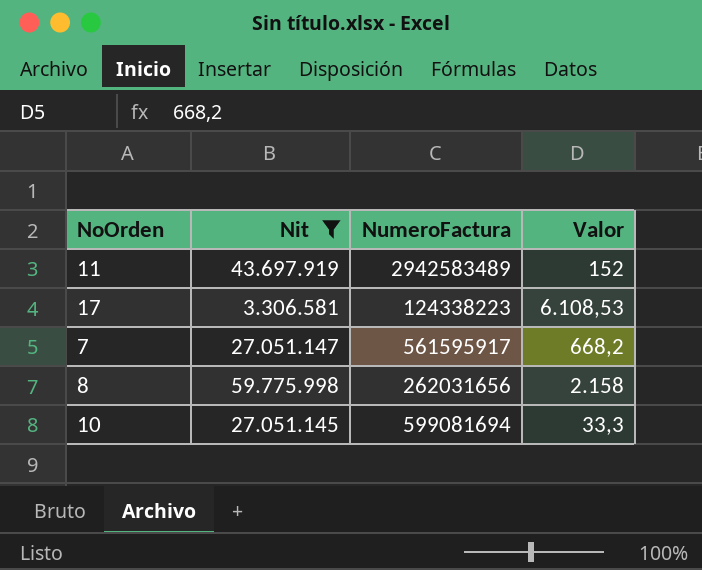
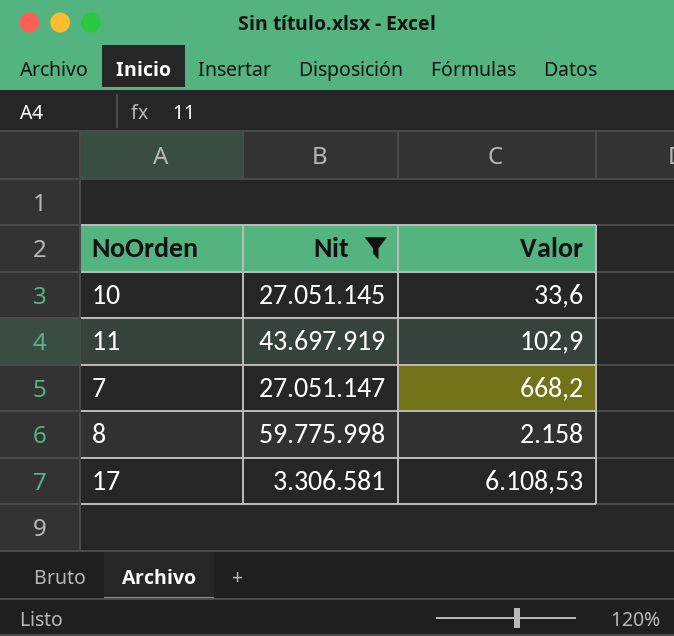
row order: none -> Valor ascending
column NumeroFactura | position: 3 -> none
10 | Valor: 33,3 -> 33,6
11 | Valor: 152 -> 102,9

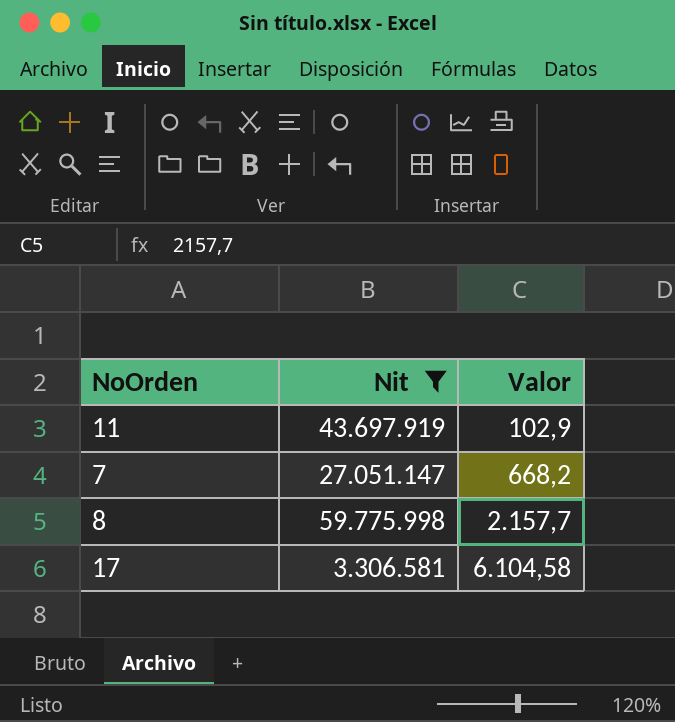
row 10: 27.051.145 | 33,6 -> none
8 | Valor: 2.158 -> 2.157,7
17 | Valor: 6.108,53 -> 6.104,58

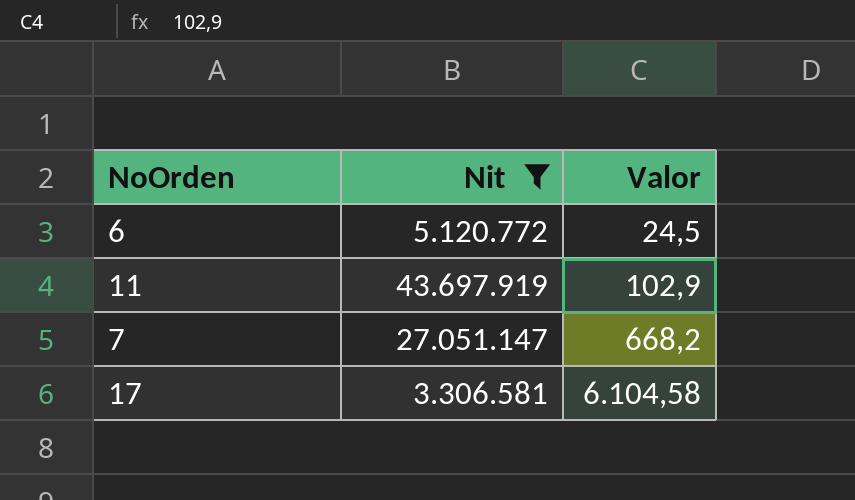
row 8: 59.775.998 | 2.157,7 -> none
row 6: none -> 5.120.772 | 24,5

